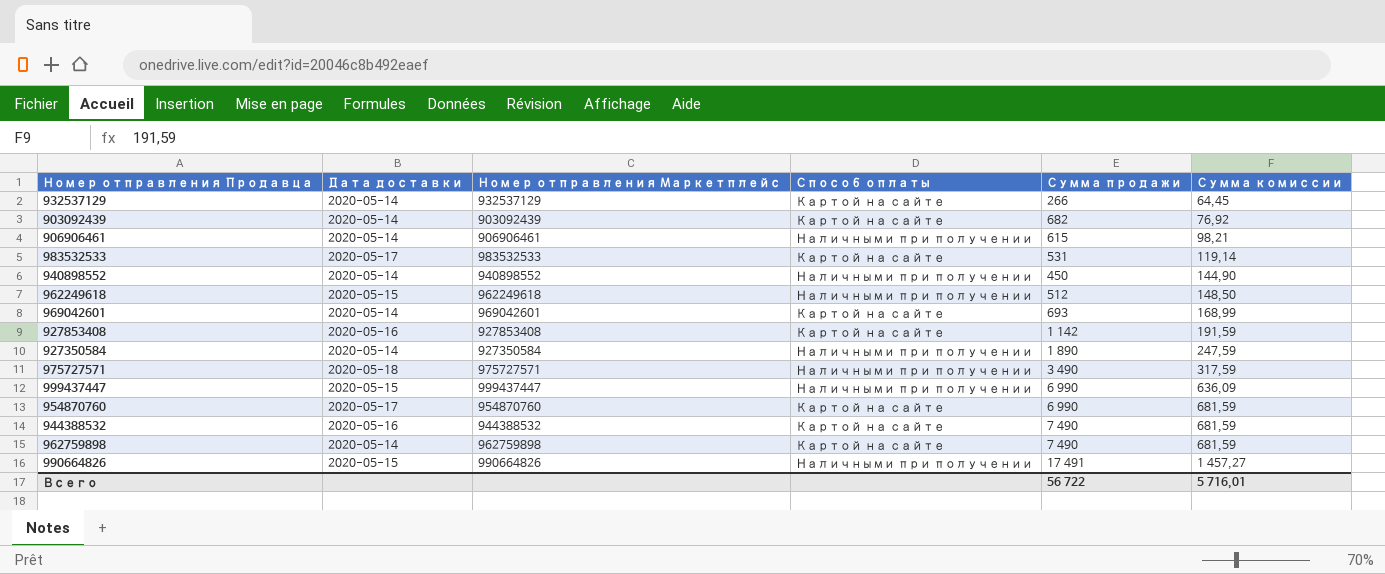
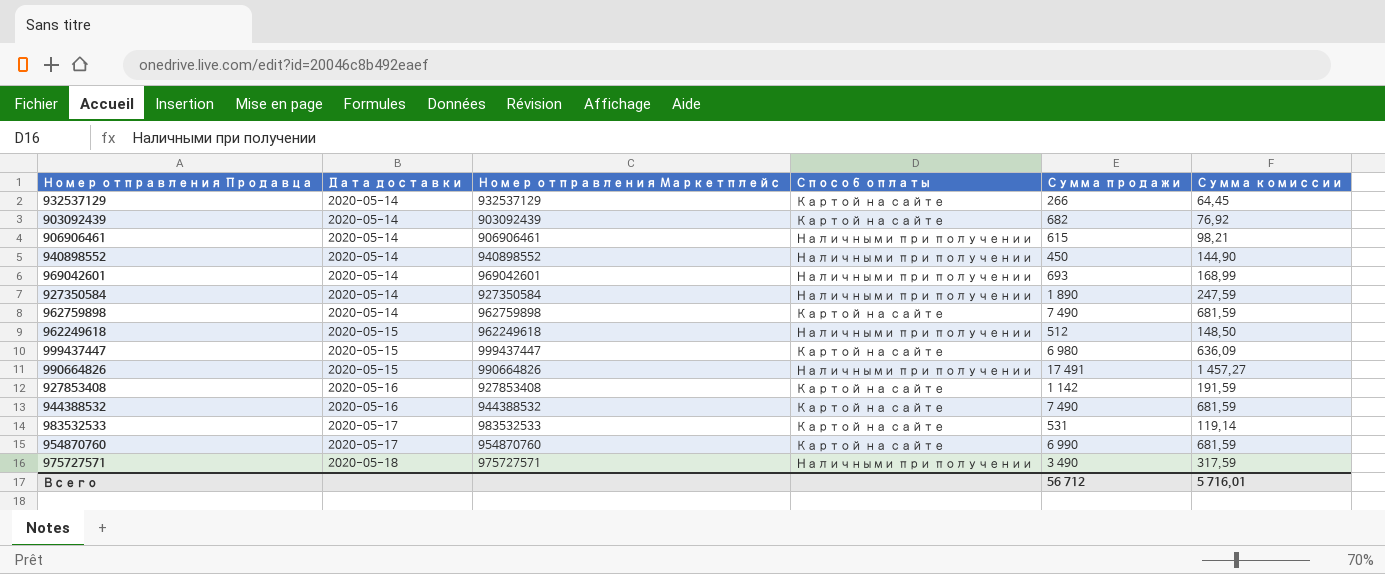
row order: Сумма комиссии ascending -> Дата доставки ascending
969042601 | Способ оплаты: Картой на сайте -> Наличными при получении
999437447 | Способ оплаты: Наличными при получении -> Картой на сайте
999437447 | Сумма продажи: 6 990 -> 6 980
Всего | Сумма продажи: 56 722 -> 56 712

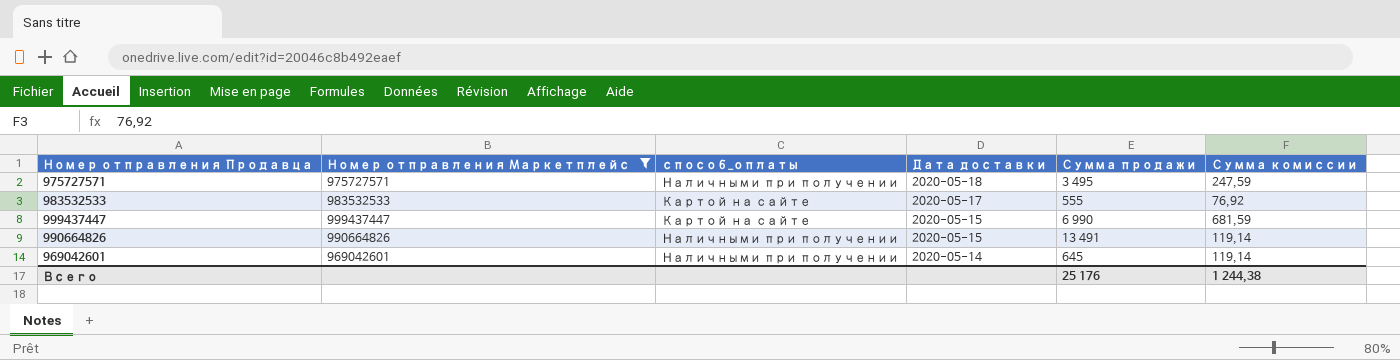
filter: none -> Номер отправления Маркетплейс >= 969042601
row order: Дата доставки ascending -> Дата доставки descending
column name: Способ оплаты -> способ_оплаты
column Дата доставки | position: 2 -> 4
975727571 | Сумма продажи: 3 490 -> 3 495
975727571 | Сумма комиссии: 317,59 -> 247,59
983532533 | Сумма продажи: 531 -> 555
983532533 | Сумма комиссии: 119,14 -> 76,92
999437447 | Сумма продажи: 6 980 -> 6 990
999437447 | Сумма комиссии: 636,09 -> 681,59
990664826 | Сумма продажи: 17 491 -> 13 491
990664826 | Сумма комиссии: 1 457,27 -> 119,14
969042601 | Сумма продажи: 693 -> 645
969042601 | Сумма комиссии: 168,99 -> 119,14
Всего | Сумма продажи: 56 712 -> 25 176
Всего | Сумма комиссии: 5 716,01 -> 1 244,38

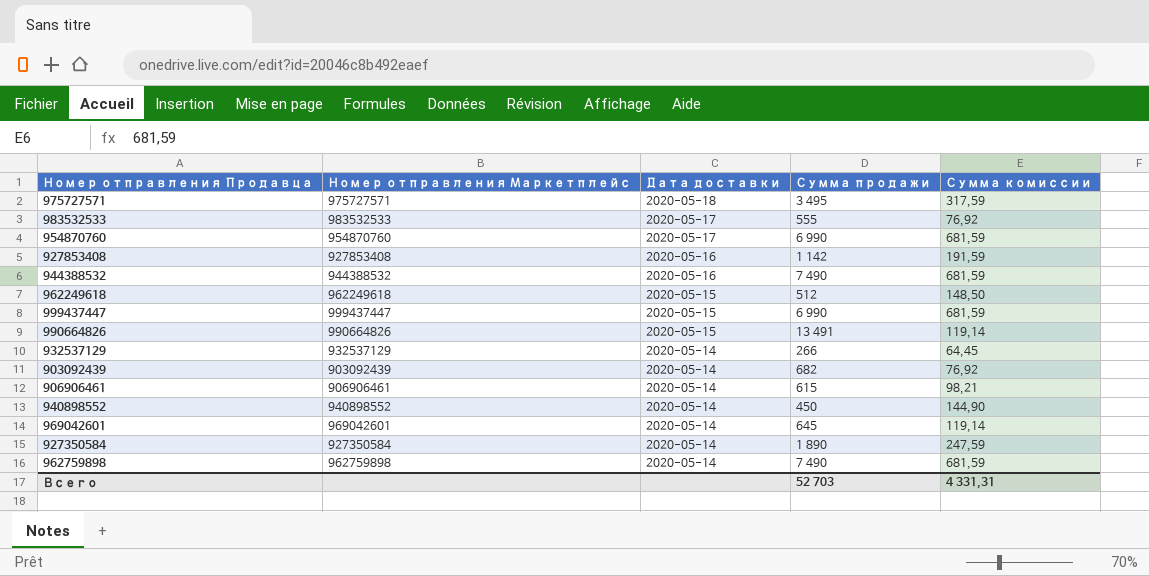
filter: Номер отправления Маркетплейс >= 969042601 -> none
column способ_оплаты | position: 3 -> none
975727571 | Сумма комиссии: 247,59 -> 317,59
Всего | Сумма продажи: 25 176 -> 52 703
Всего | Сумма комиссии: 1 244,38 -> 4 331,31

